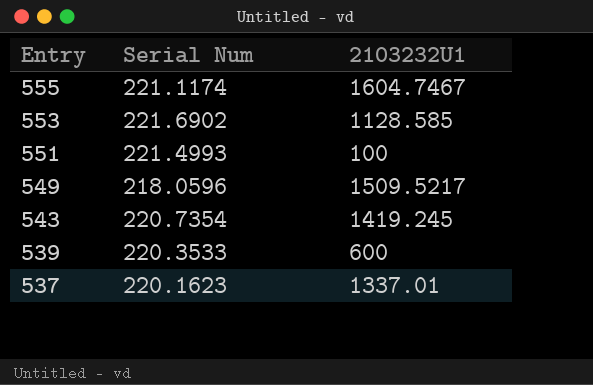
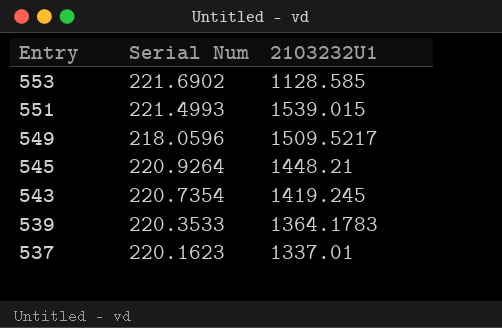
row 555: 221.1174 | 1604.7467 -> none
551 | 2103232U1: 100 -> 1539.015
row 545: none -> 220.9264 | 1448.21
539 | 2103232U1: 600 -> 1364.1783

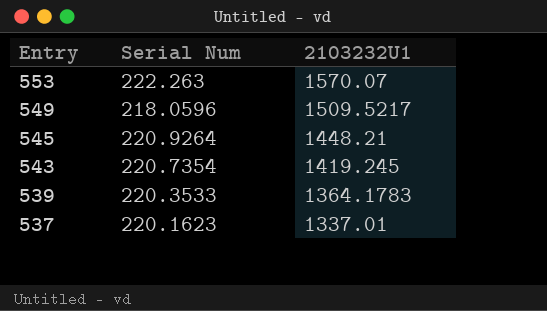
row 551: 221.4993 | 1539.015 -> none
553 | Serial Num: 221.6902 -> 222.263
553 | 2103232U1: 1128.585 -> 1570.07

